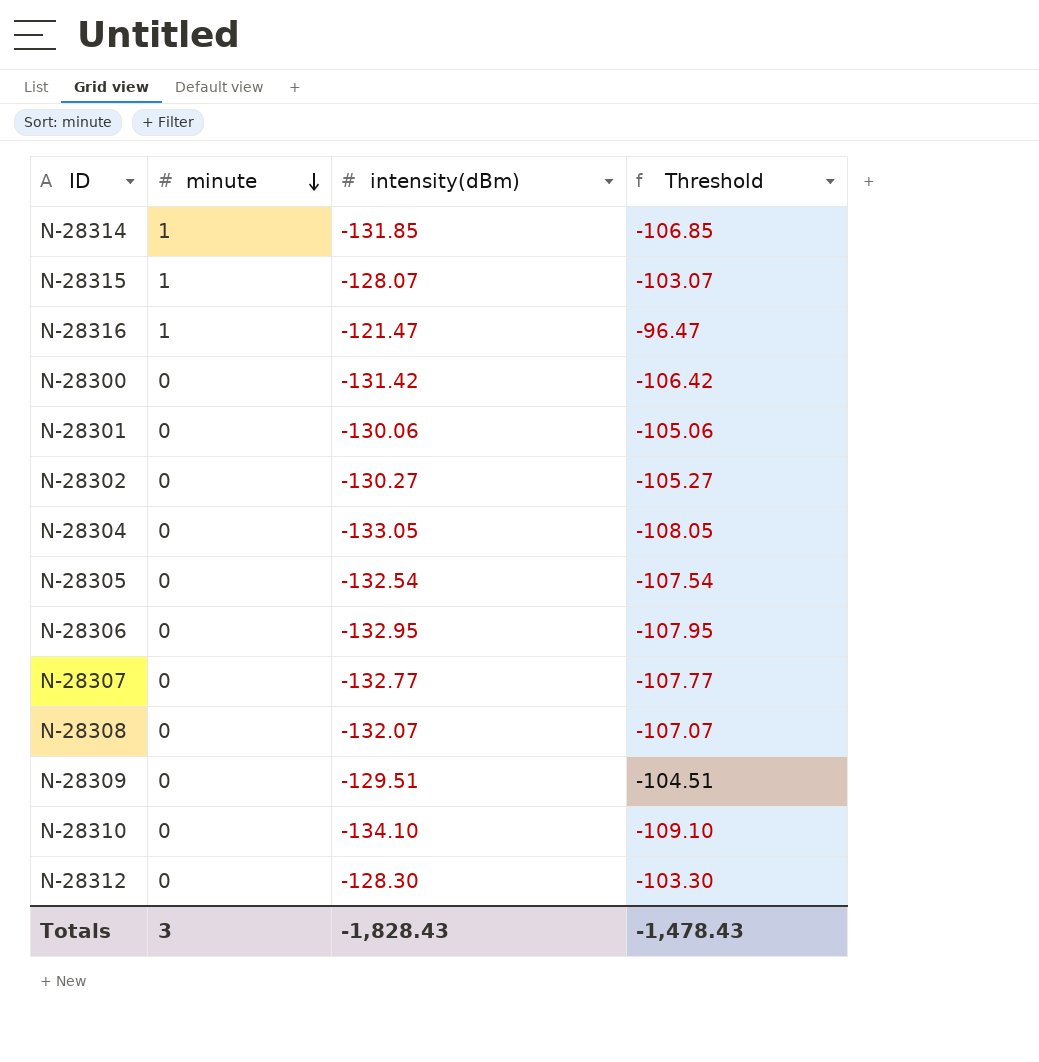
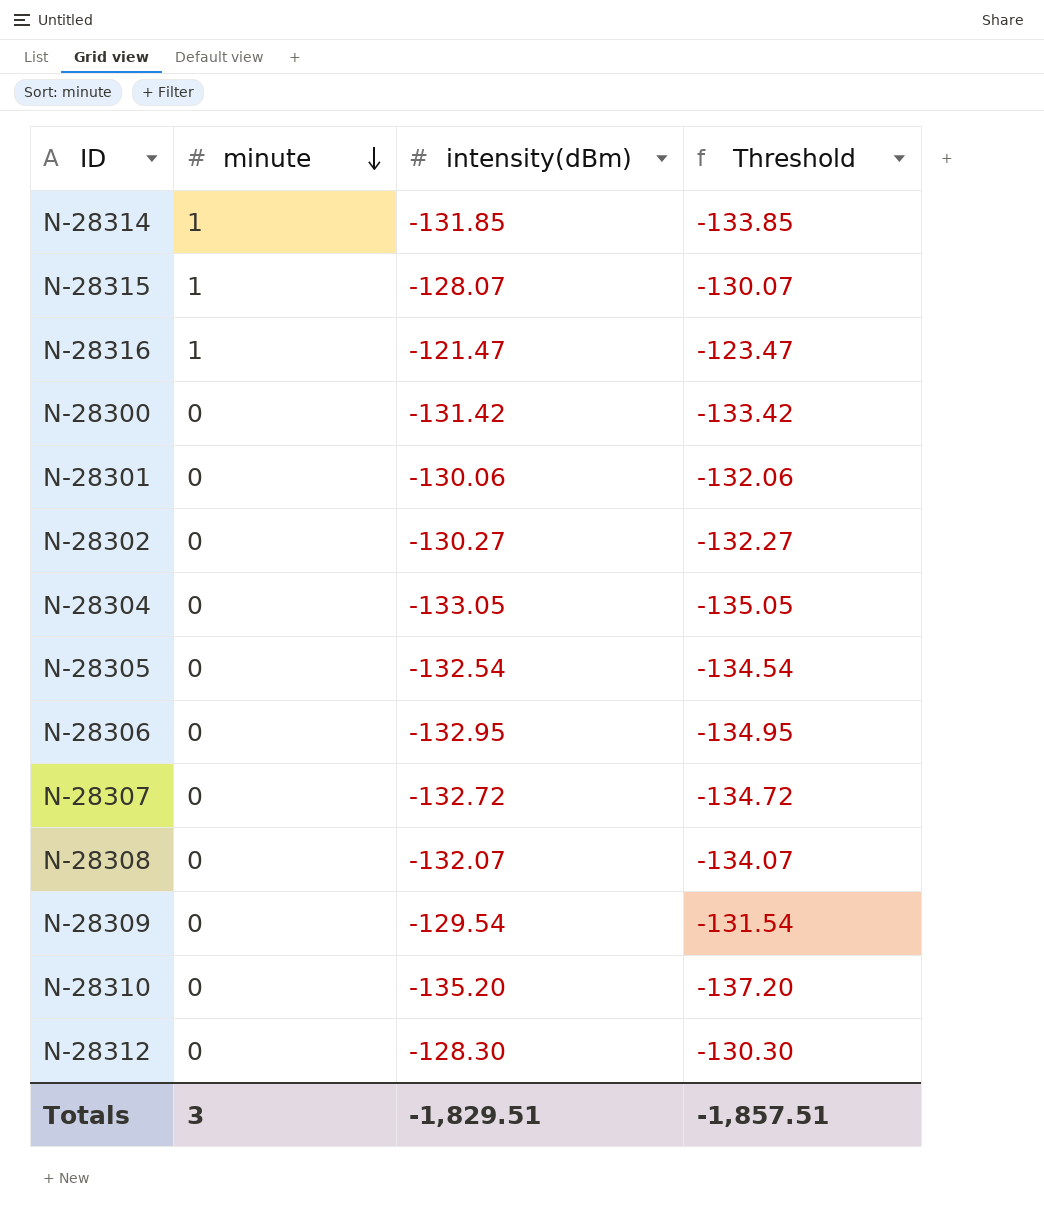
column Threshold | formula: [intensity(dBm)] + 25 -> [intensity(dBm)] - 2
N-28307 | intensity(dBm): -132.77 -> -132.72
N-28309 | intensity(dBm): -129.51 -> -129.54
N-28310 | intensity(dBm): -134.10 -> -135.20
Totals | intensity(dBm): -1,828.43 -> -1,829.51
Totals | Threshold: -1,478.43 -> -1,857.51

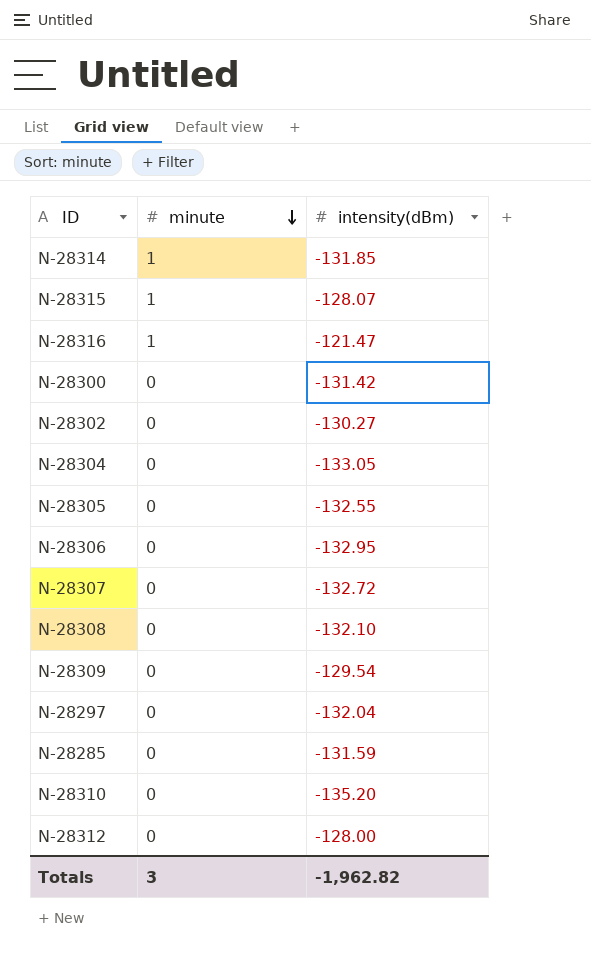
column Threshold | formula: [intensity(dBm)] - 2 -> none
row N-28301: 0 | -130.06 | -132.06 -> none
N-28305 | intensity(dBm): -132.54 -> -132.55
N-28308 | intensity(dBm): -132.07 -> -132.10
row N-28297: none -> 0 | -132.04
row N-28285: none -> 0 | -131.59
N-28312 | intensity(dBm): -128.30 -> -128.00
Totals | intensity(dBm): -1,829.51 -> -1,962.82

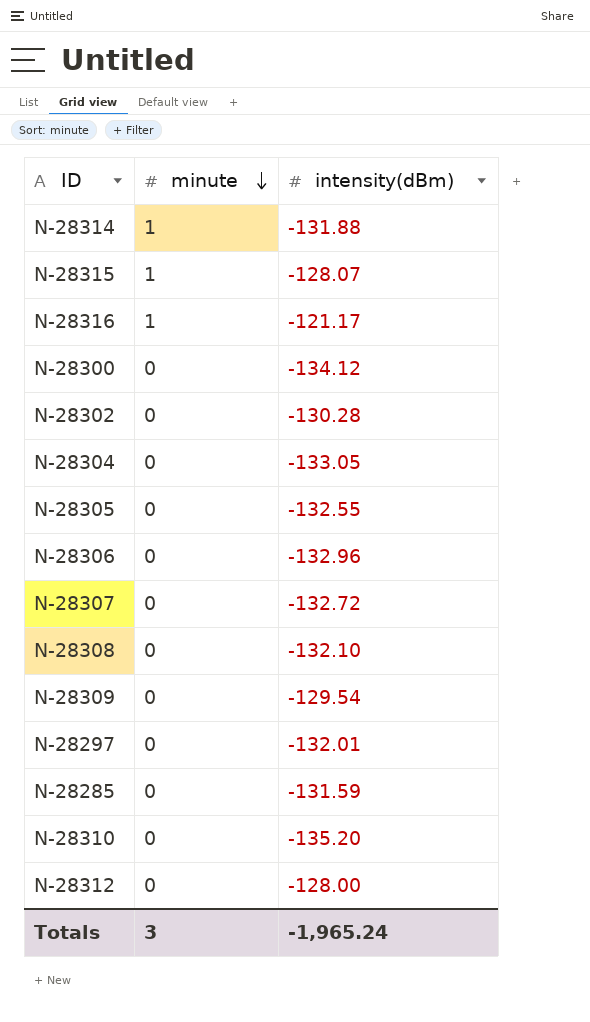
N-28314 | intensity(dBm): -131.85 -> -131.88
N-28316 | intensity(dBm): -121.47 -> -121.17
N-28300 | intensity(dBm): -131.42 -> -134.12
N-28302 | intensity(dBm): -130.27 -> -130.28
N-28306 | intensity(dBm): -132.95 -> -132.96
N-28297 | intensity(dBm): -132.04 -> -132.01
Totals | intensity(dBm): -1,962.82 -> -1,965.24

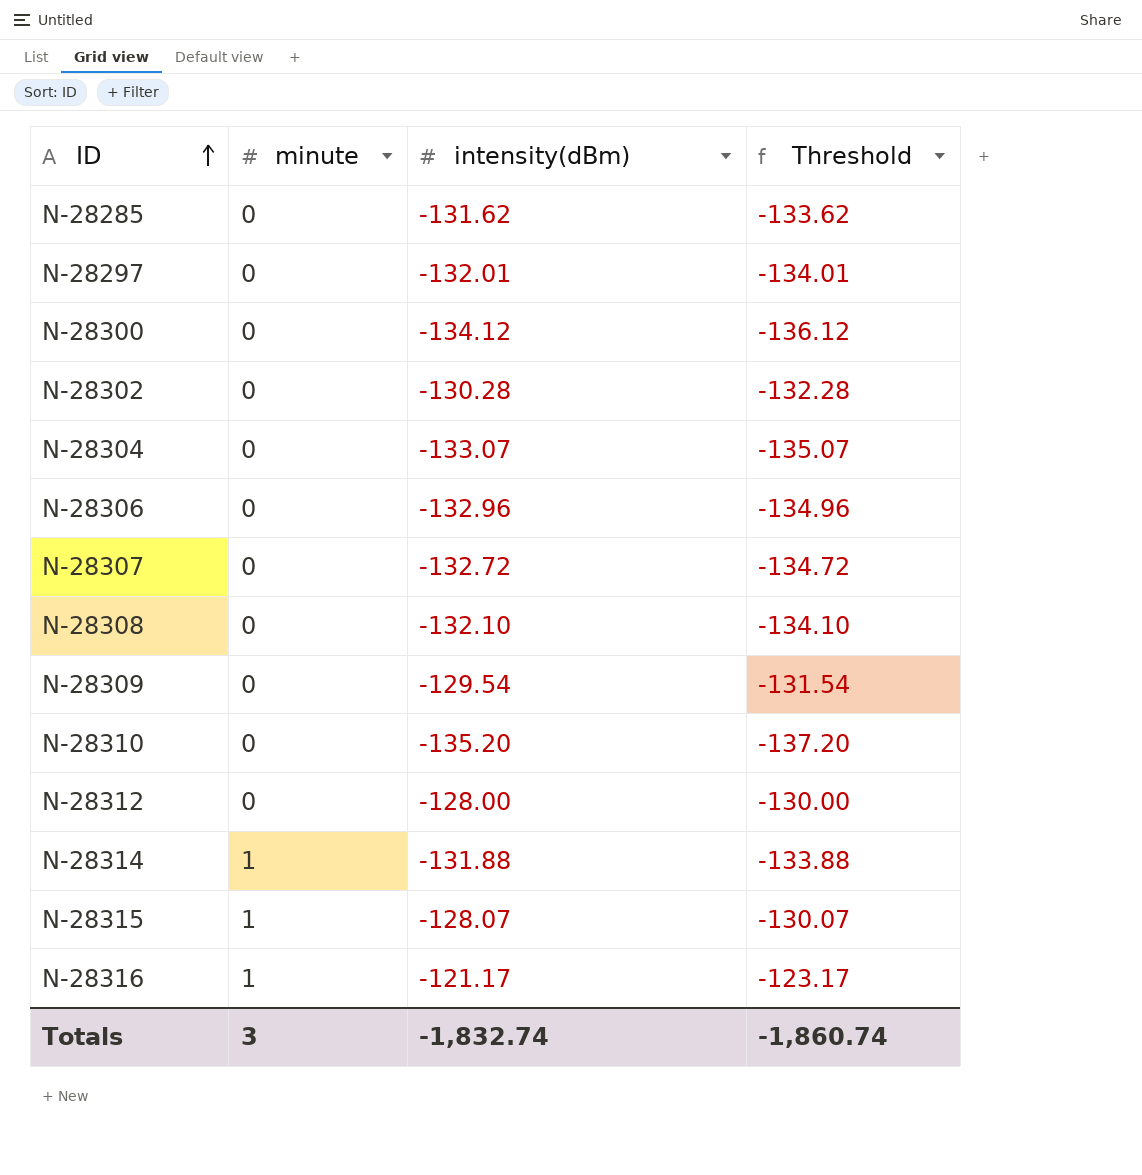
row order: minute descending -> ID ascending
column Threshold | formula: none -> [intensity(dBm)] - 2
row N-28305: 0 | -132.55 -> none
N-28285 | intensity(dBm): -131.59 -> -131.62
N-28304 | intensity(dBm): -133.05 -> -133.07
Totals | intensity(dBm): -1,965.24 -> -1,832.74

